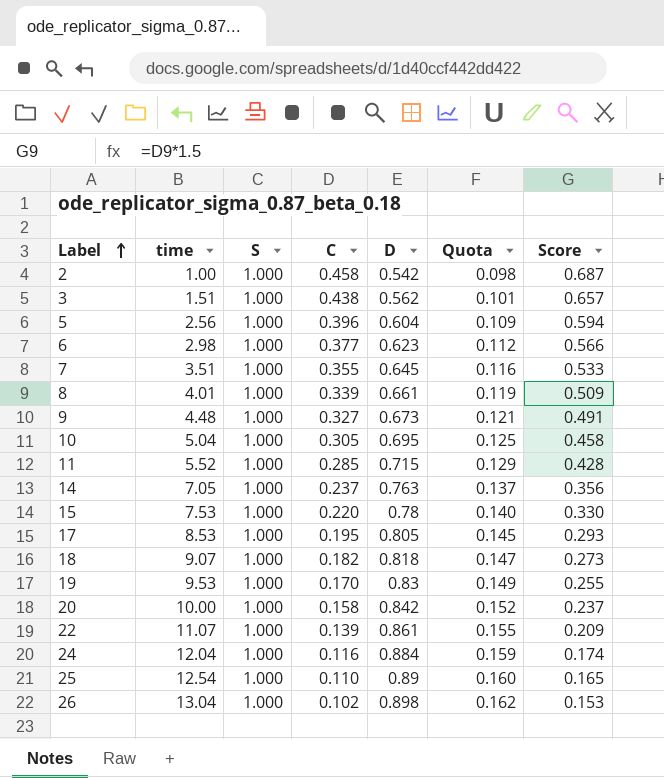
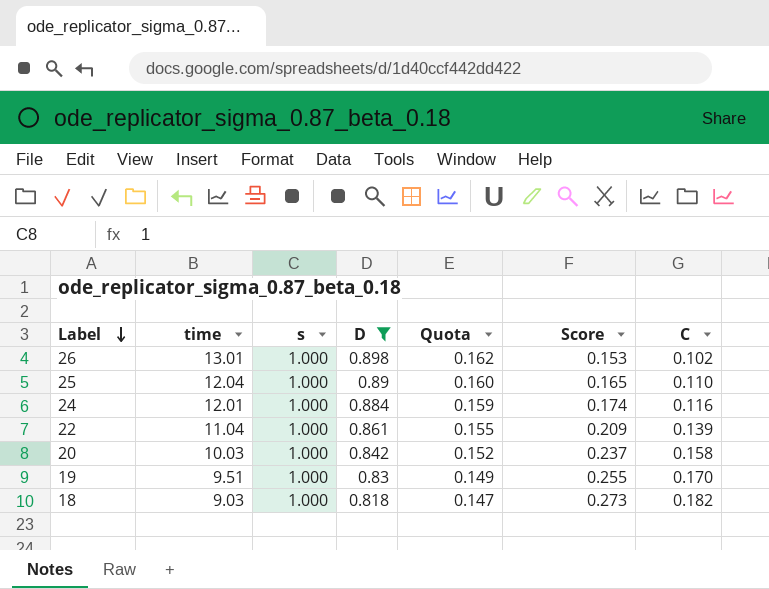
filter: none -> D >= 0.818
row order: Label ascending -> Label descending
column name: S -> s
column C | position: 4 -> 7
26 | time: 13.04 -> 13.01
25 | time: 12.54 -> 12.04
24 | time: 12.04 -> 12.01
22 | time: 11.07 -> 11.04
20 | time: 10.00 -> 10.03
19 | time: 9.53 -> 9.51
18 | time: 9.07 -> 9.03

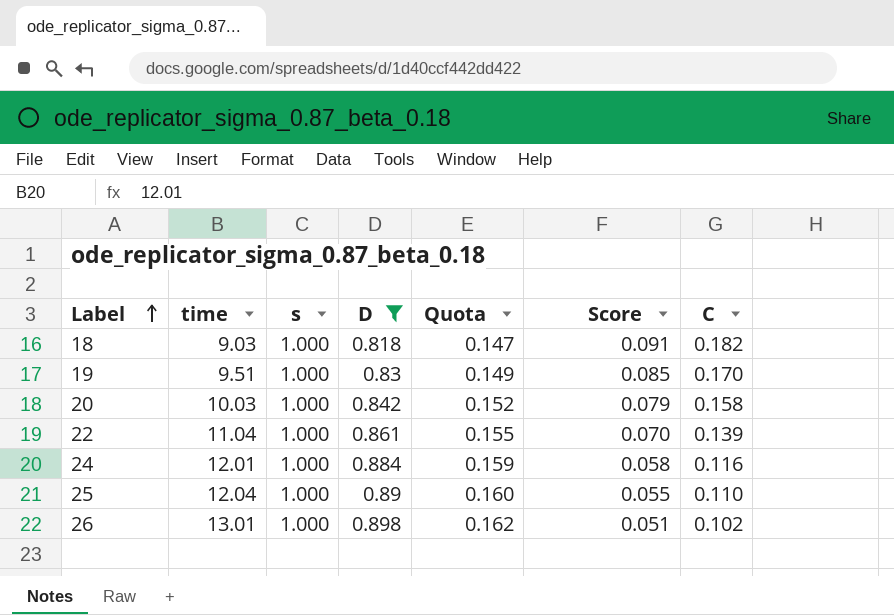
row order: Label descending -> Label ascending
column Score | formula: [C] * 1.5 -> [C] * 0.5

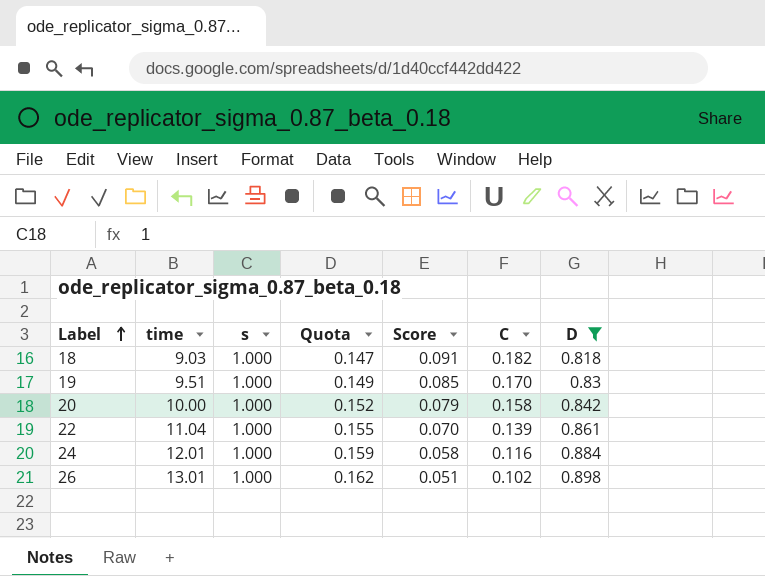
column D | position: 4 -> 7
row 25: 12.04 | 1.000 | 0.89 | 0.160 | 0.055 | 0.110 -> none
20 | time: 10.03 -> 10.00

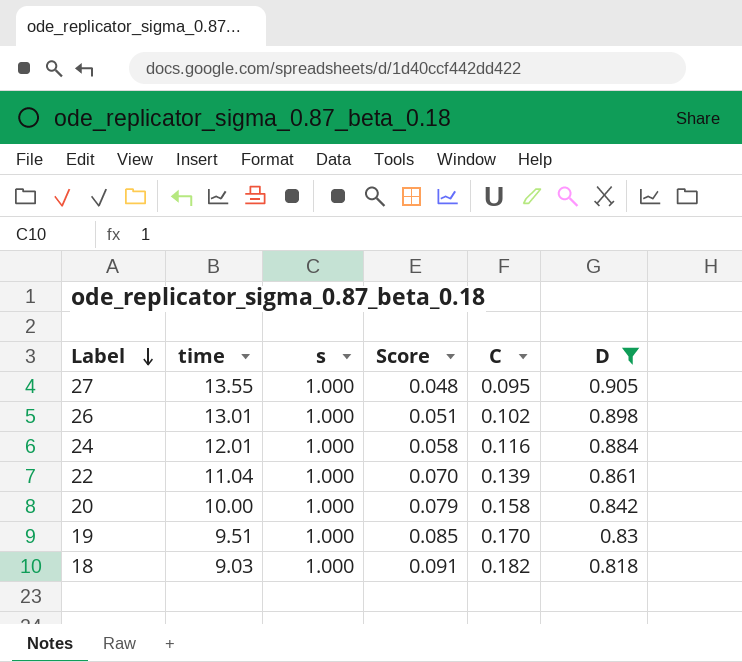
row order: Label ascending -> Label descending
column Quota | formula: [D] * 0.18 -> none
row 27: none -> 13.55 | 1.000 | 0.048 | 0.095 | 0.905

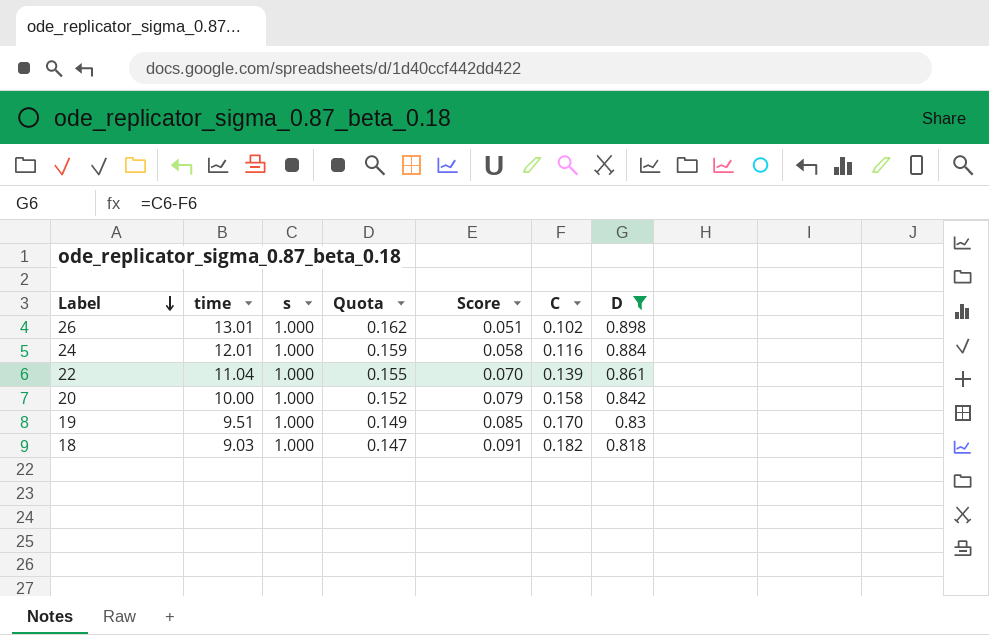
column Quota | formula: none -> [D] * 0.18
row 27: 13.55 | 1.000 | 0.048 | 0.095 | 0.905 -> none

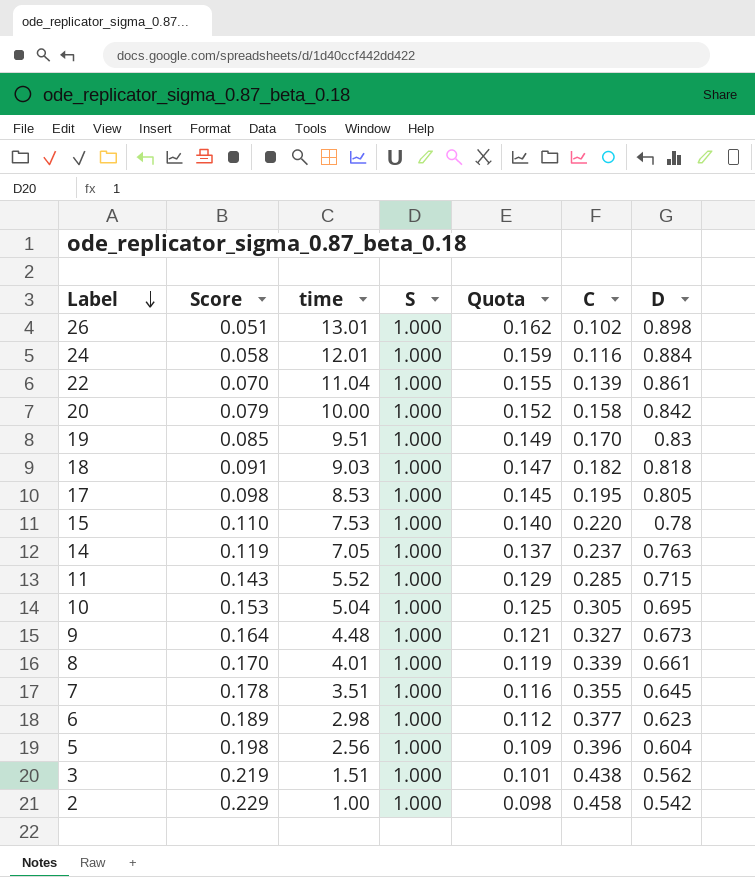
filter: D >= 0.818 -> none
column Score | position: 5 -> 2
column name: s -> S

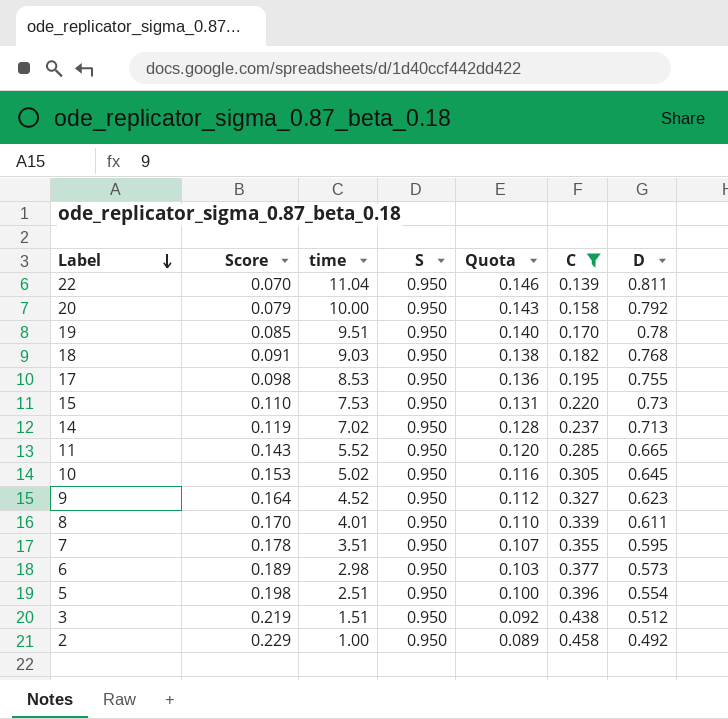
filter: none -> C >= 0.139
22 | S: 1.000 -> 0.950
22 | Quota: 0.155 -> 0.146
22 | D: 0.861 -> 0.811
20 | S: 1.000 -> 0.950
20 | Quota: 0.152 -> 0.143
20 | D: 0.842 -> 0.792
19 | S: 1.000 -> 0.950
19 | Quota: 0.149 -> 0.140
19 | D: 0.83 -> 0.78
18 | S: 1.000 -> 0.950
18 | Quota: 0.147 -> 0.138
18 | D: 0.818 -> 0.768
17 | S: 1.000 -> 0.950
17 | Quota: 0.145 -> 0.136
17 | D: 0.805 -> 0.755
15 | S: 1.000 -> 0.950
15 | Quota: 0.140 -> 0.131
15 | D: 0.78 -> 0.73
14 | time: 7.05 -> 7.02
14 | S: 1.000 -> 0.950
14 | Quota: 0.137 -> 0.128
14 | D: 0.763 -> 0.713
11 | S: 1.000 -> 0.950
11 | Quota: 0.129 -> 0.120
11 | D: 0.715 -> 0.665
10 | time: 5.04 -> 5.02
10 | S: 1.000 -> 0.950
10 | Quota: 0.125 -> 0.116
10 | D: 0.695 -> 0.645
9 | time: 4.48 -> 4.52
9 | S: 1.000 -> 0.950
9 | Quota: 0.121 -> 0.112
9 | D: 0.673 -> 0.623
8 | S: 1.000 -> 0.950
8 | Quota: 0.119 -> 0.110
8 | D: 0.661 -> 0.611
7 | S: 1.000 -> 0.950
7 | Quota: 0.116 -> 0.107
7 | D: 0.645 -> 0.595
6 | S: 1.000 -> 0.950
6 | Quota: 0.112 -> 0.103
6 | D: 0.623 -> 0.573
5 | time: 2.56 -> 2.51
5 | S: 1.000 -> 0.950
5 | Quota: 0.109 -> 0.100
5 | D: 0.604 -> 0.554
3 | S: 1.000 -> 0.950
3 | Quota: 0.101 -> 0.092
3 | D: 0.562 -> 0.512
2 | S: 1.000 -> 0.950
2 | Quota: 0.098 -> 0.089
2 | D: 0.542 -> 0.492

